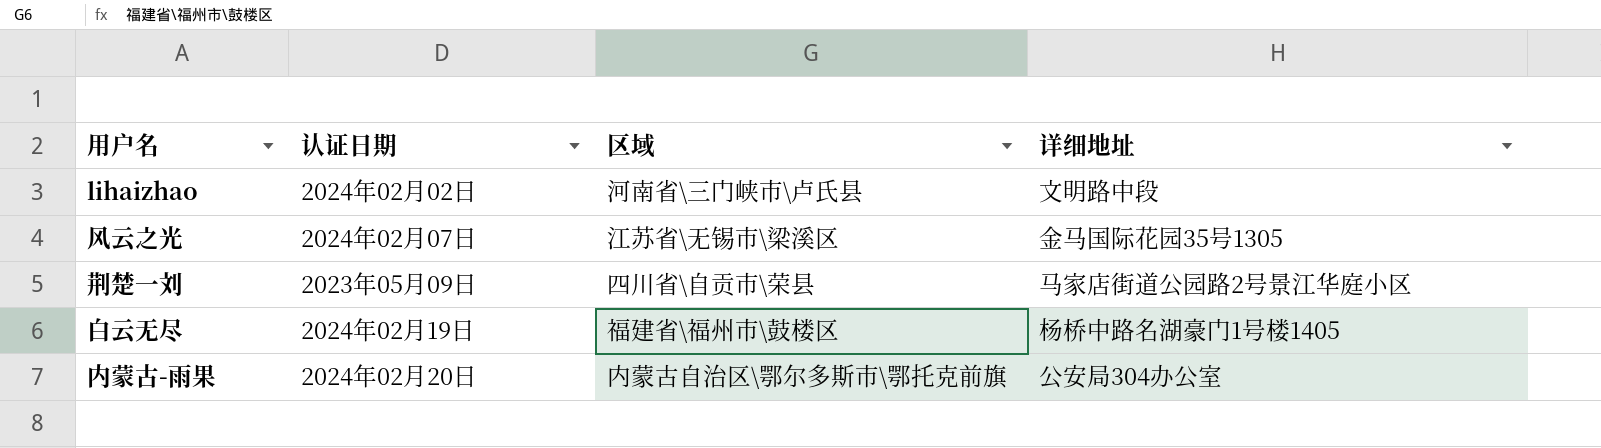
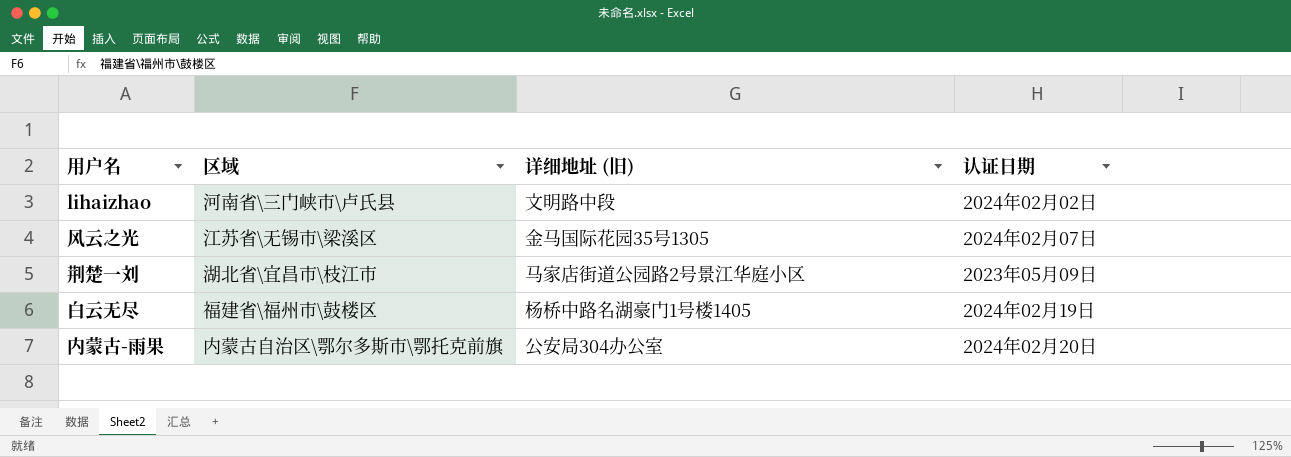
column name: 详细地址 -> 详细地址 (旧)
column 认证日期 | position: 2 -> 4
荆楚一刘 | 区域: 四川省\自贡市\荣县 -> 湖北省\宜昌市\枝江市

